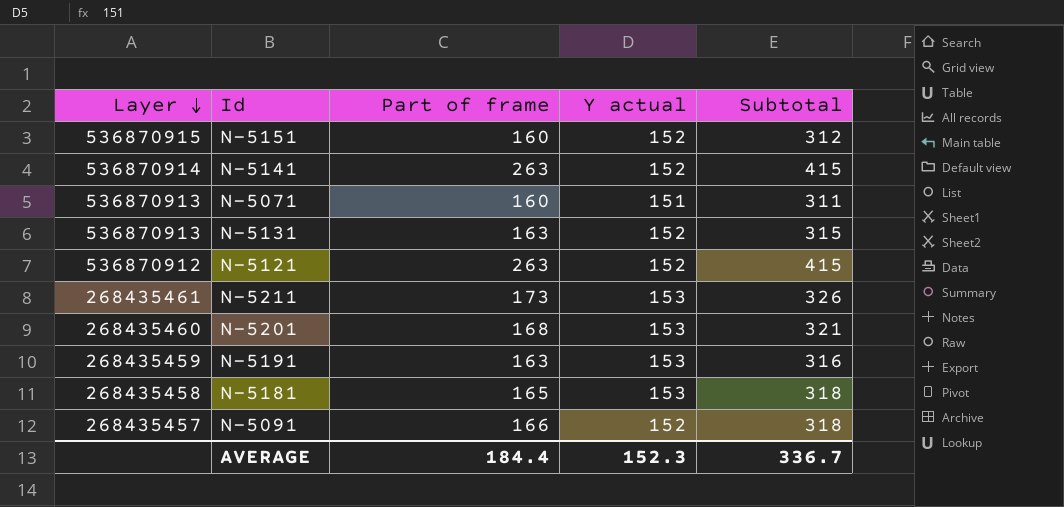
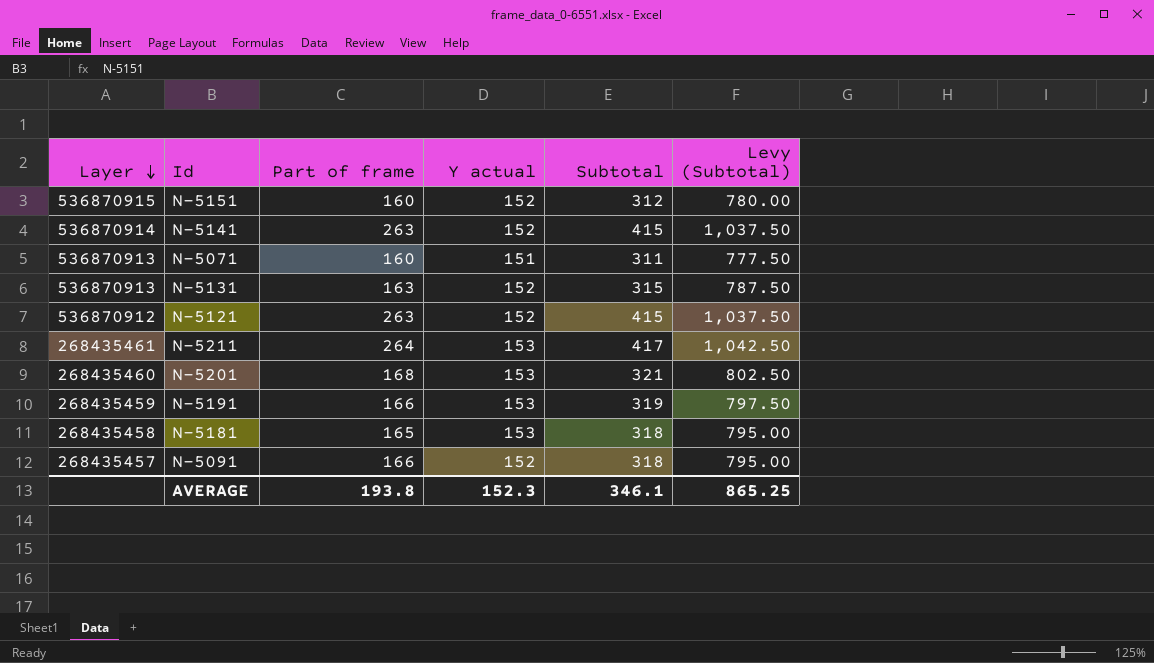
column Levy (Subtotal) | formula: none -> [Subtotal] * 2.5
N-5211 | Part of frame: 173 -> 264
N-5211 | Subtotal: 326 -> 417
N-5191 | Part of frame: 163 -> 166
N-5191 | Subtotal: 316 -> 319
AVERAGE | Part of frame: 184.4 -> 193.8
AVERAGE | Subtotal: 336.7 -> 346.1

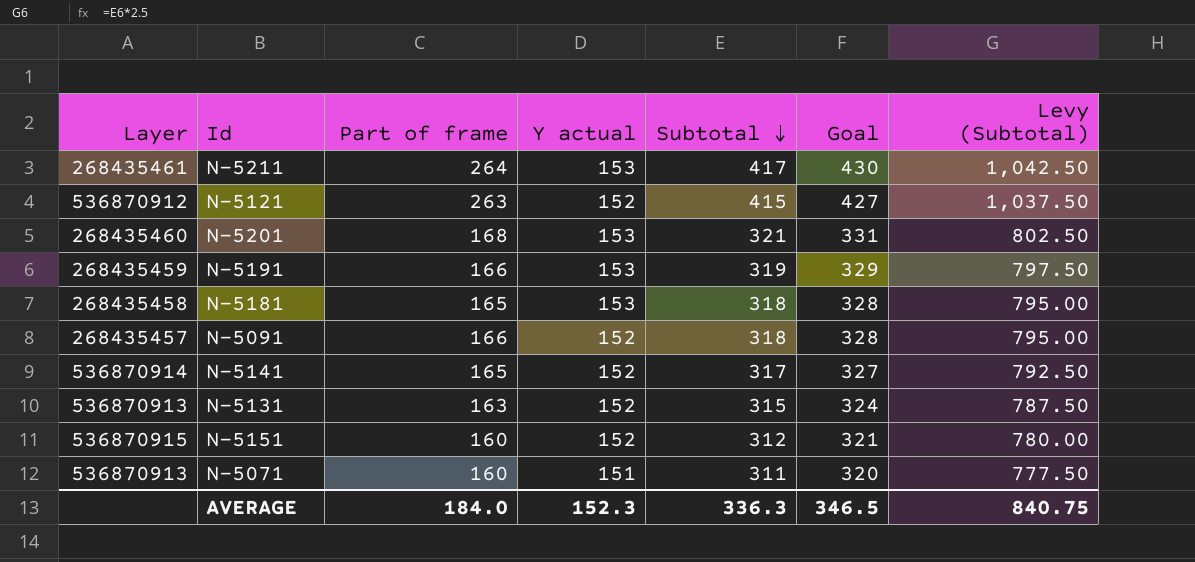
row order: Layer descending -> Subtotal descending
column Goal | formula: none -> [Subtotal] * 1.03
N-5141 | Part of frame: 263 -> 165
N-5141 | Subtotal: 415 -> 317
N-5141 | Levy (Subtotal): 1,037.50 -> 792.50
AVERAGE | Part of frame: 193.8 -> 184.0
AVERAGE | Subtotal: 346.1 -> 336.3
AVERAGE | Levy (Subtotal): 865.25 -> 840.75

